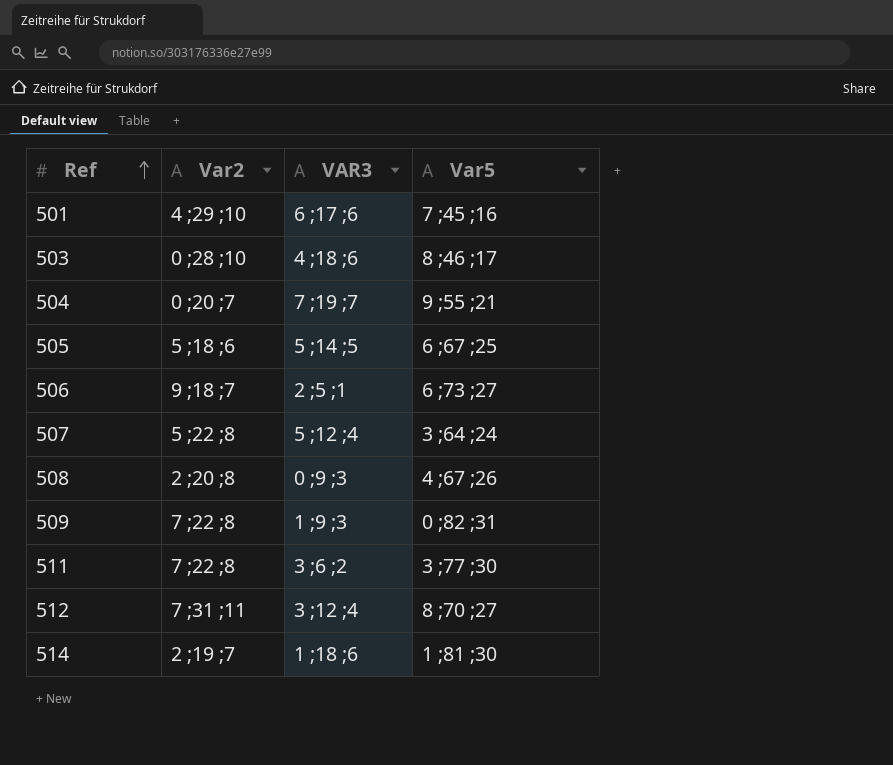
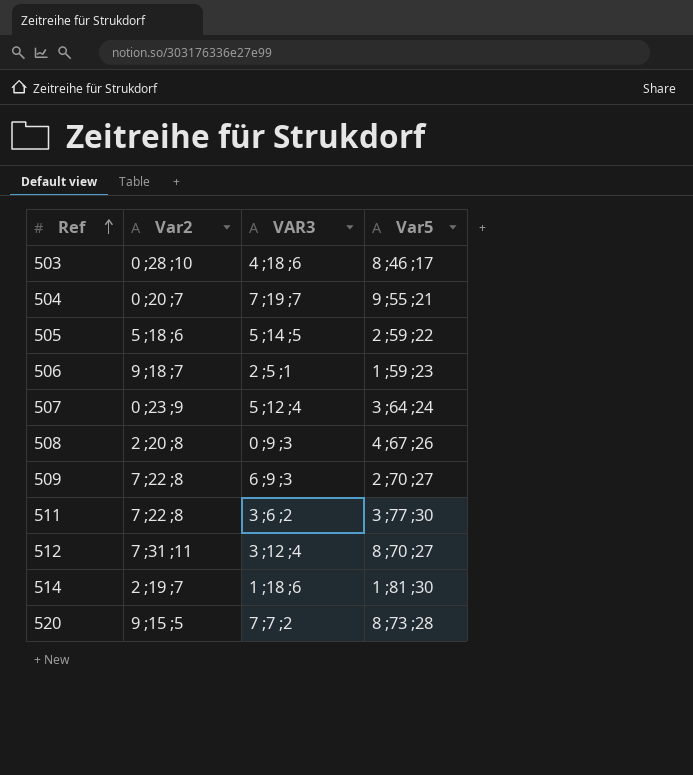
row 501: 4 ;29 ;10 | 6 ;17 ;6 | 7 ;45 ;16 -> none
505 | Var5: 6 ;67 ;25 -> 2 ;59 ;22
506 | Var5: 6 ;73 ;27 -> 1 ;59 ;23
507 | Var2: 5 ;22 ;8 -> 0 ;23 ;9
509 | VAR3: 1 ;9 ;3 -> 6 ;9 ;3
509 | Var5: 0 ;82 ;31 -> 2 ;70 ;27
row 520: none -> 9 ;15 ;5 | 7 ;7 ;2 | 8 ;73 ;28

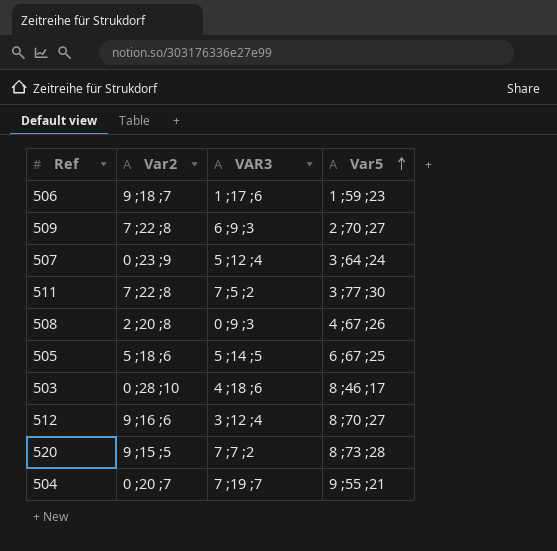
row order: Ref ascending -> Var5 ascending
row 514: 2 ;19 ;7 | 1 ;18 ;6 | 1 ;81 ;30 -> none
506 | VAR3: 2 ;5 ;1 -> 1 ;17 ;6
511 | VAR3: 3 ;6 ;2 -> 7 ;5 ;2
505 | Var5: 2 ;59 ;22 -> 6 ;67 ;25
512 | Var2: 7 ;31 ;11 -> 9 ;16 ;6

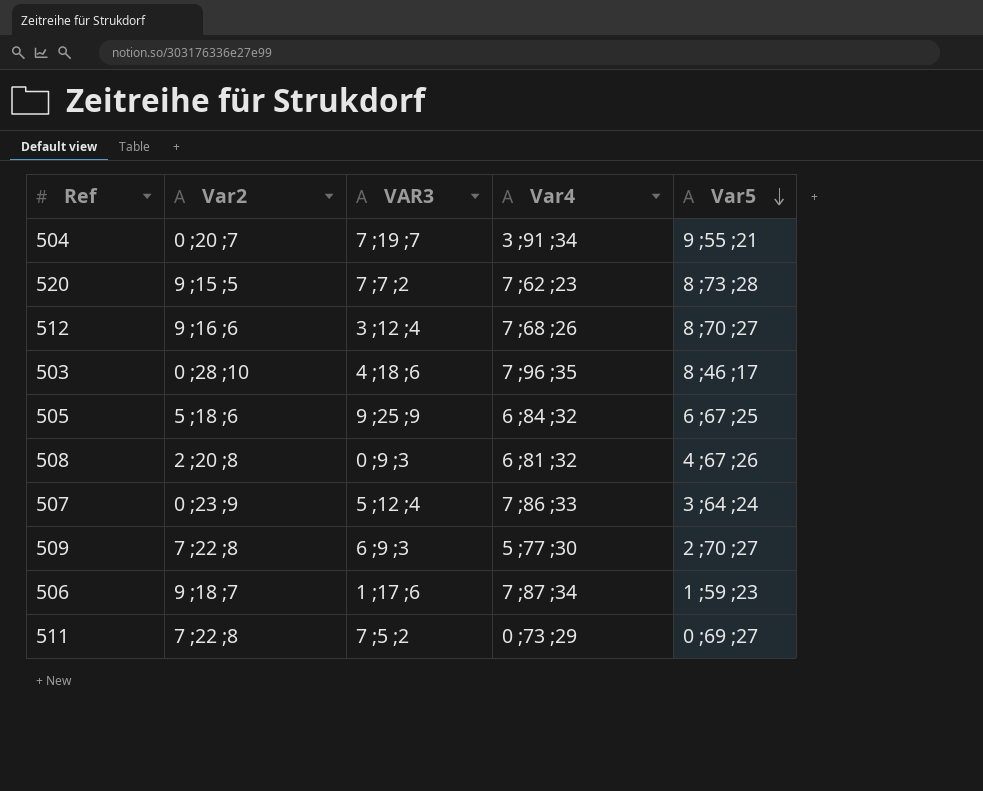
row order: Var5 ascending -> Var5 descending
column Var4 | position: none -> 4
505 | VAR3: 5 ;14 ;5 -> 9 ;25 ;9
511 | Var5: 3 ;77 ;30 -> 0 ;69 ;27

